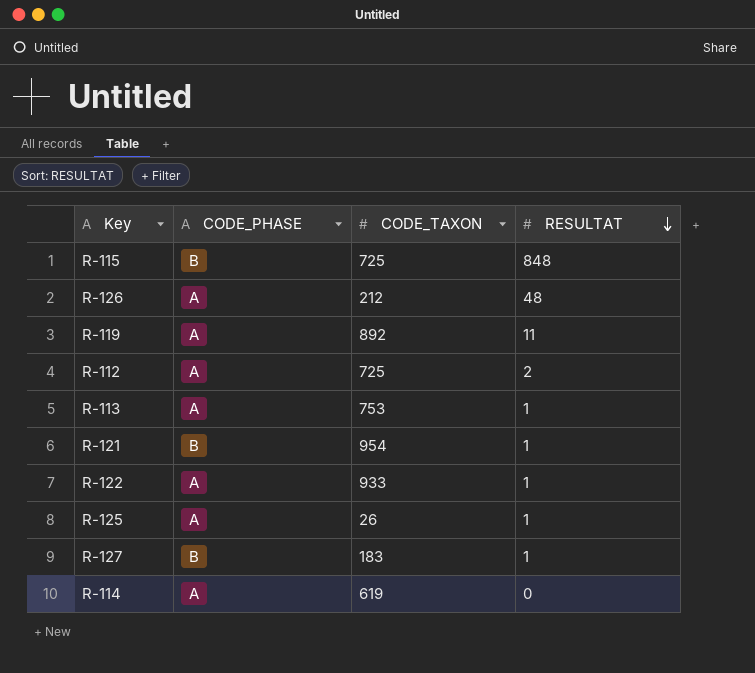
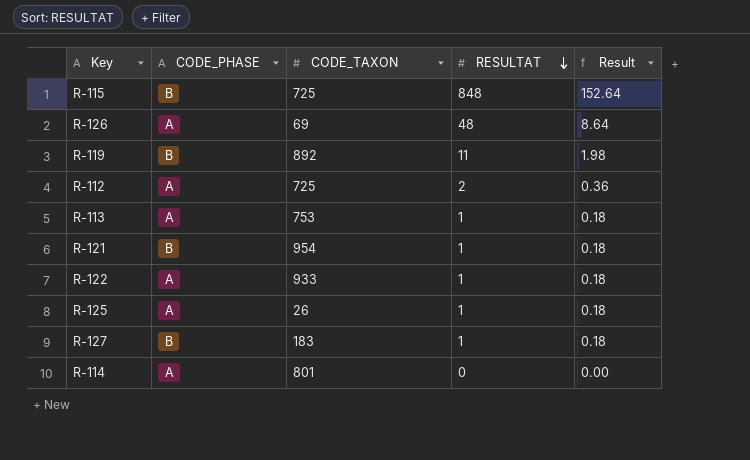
column Result | formula: none -> [RESULTAT] * 0.18
R-126 | CODE_TAXON: 212 -> 69
R-119 | CODE_PHASE: A -> B
R-114 | CODE_TAXON: 619 -> 801

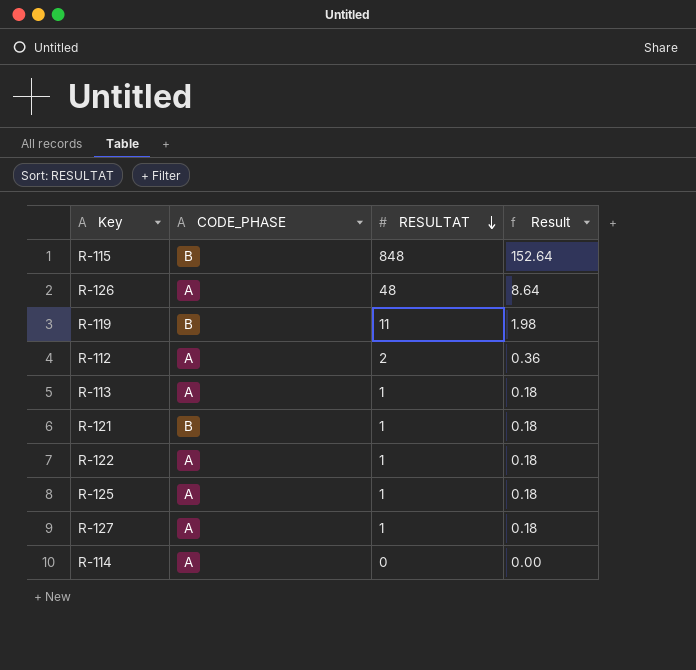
column CODE_TAXON | position: 3 -> none
R-127 | CODE_PHASE: B -> A

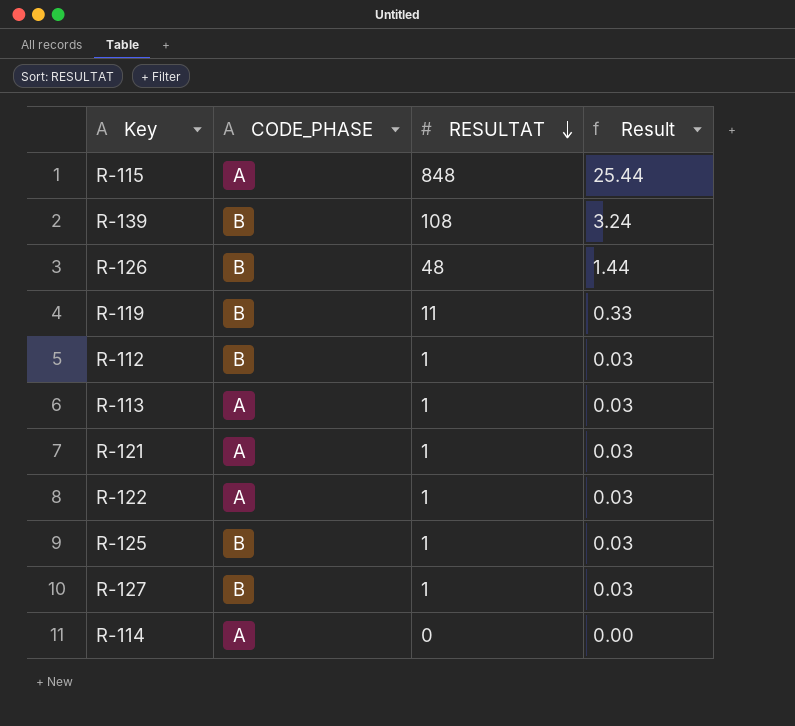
column Result | formula: [RESULTAT] * 0.18 -> [RESULTAT] * 0.03
R-115 | CODE_PHASE: B -> A
row R-139: none -> B | 108 | 3.24
R-126 | CODE_PHASE: A -> B
R-112 | CODE_PHASE: A -> B
R-112 | RESULTAT: 2 -> 1
R-121 | CODE_PHASE: B -> A
R-125 | CODE_PHASE: A -> B
R-127 | CODE_PHASE: A -> B

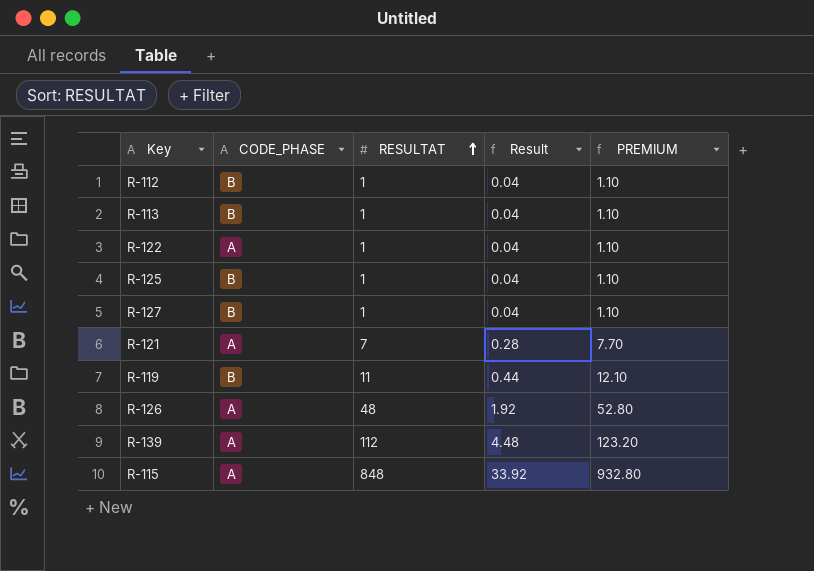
row order: RESULTAT descending -> RESULTAT ascending
column Result | formula: [RESULTAT] * 0.03 -> [RESULTAT] * 0.04
column PREMIUM | formula: none -> [RESULTAT] * 1.1
row R-114: A | 0 | 0.00 -> none
R-113 | CODE_PHASE: A -> B
R-121 | RESULTAT: 1 -> 7
R-126 | CODE_PHASE: B -> A
R-139 | CODE_PHASE: B -> A
R-139 | RESULTAT: 108 -> 112

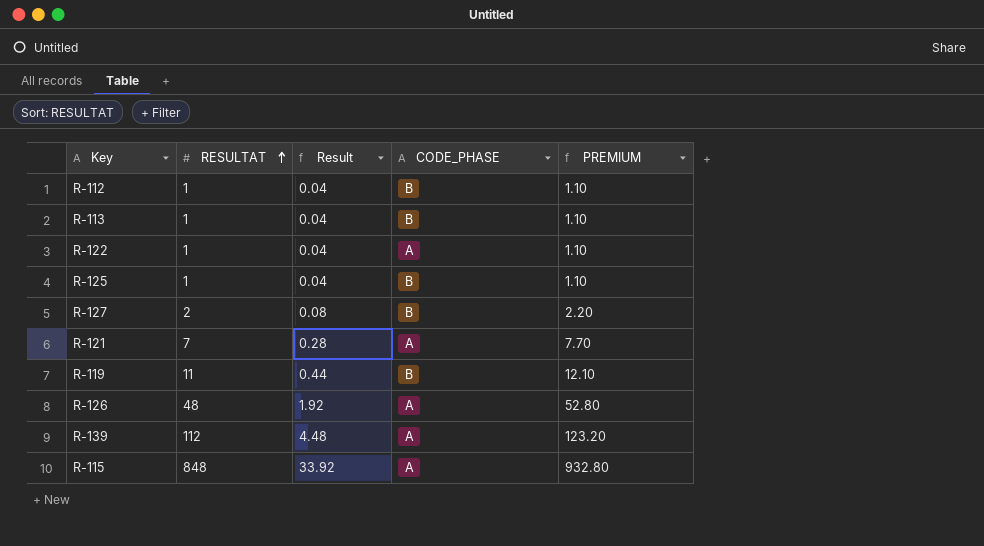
column CODE_PHASE | position: 2 -> 4
R-127 | RESULTAT: 1 -> 2
R-127 | Result: 0.04 -> 0.08
R-127 | PREMIUM: 1.10 -> 2.20

